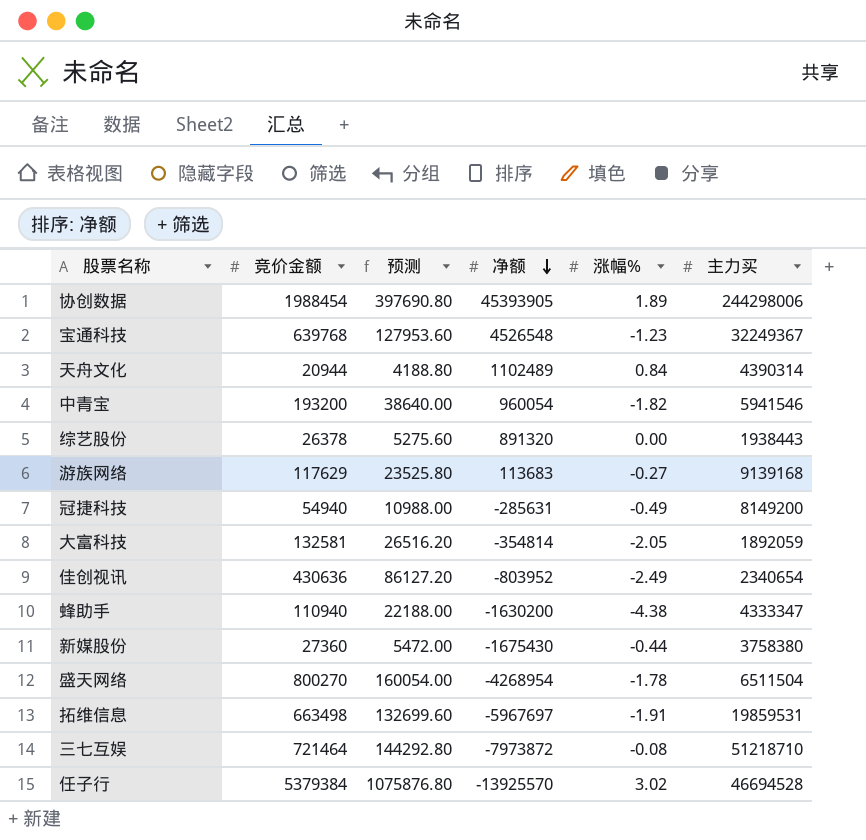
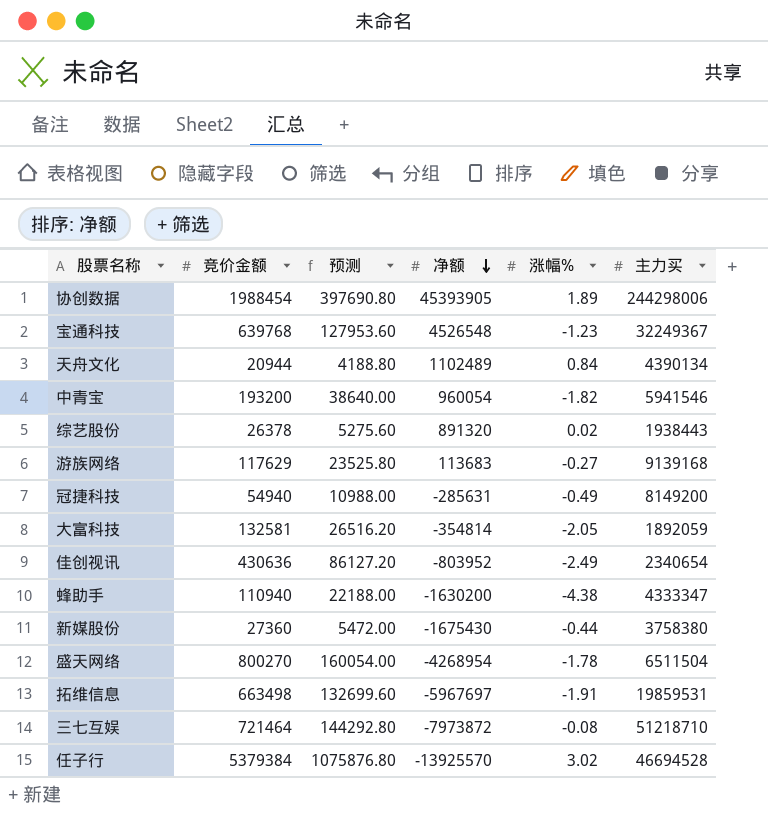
天舟文化 | 主力买: 4390314 -> 4390134
综艺股份 | 涨幅%: 0.00 -> 0.02

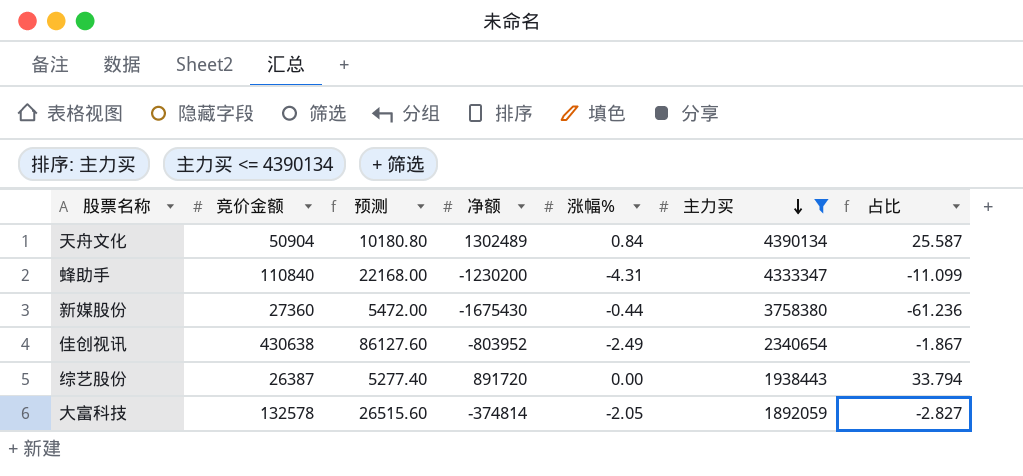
filter: none -> 主力买 <= 4390134
row order: 净额 descending -> 主力买 descending
column 占比 | formula: none -> [净额] / [竞价金额]
天舟文化 | 竞价金额: 20944 -> 50904
天舟文化 | 预测: 4188.80 -> 10180.80
天舟文化 | 净额: 1102489 -> 1302489
蜂助手 | 竞价金额: 110940 -> 110840
蜂助手 | 预测: 22188.00 -> 22168.00
蜂助手 | 净额: -1630200 -> -1230200
蜂助手 | 涨幅%: -4.38 -> -4.31
佳创视讯 | 竞价金额: 430636 -> 430638
佳创视讯 | 预测: 86127.20 -> 86127.60
综艺股份 | 竞价金额: 26378 -> 26387
综艺股份 | 预测: 5275.60 -> 5277.40
综艺股份 | 净额: 891320 -> 891720
综艺股份 | 涨幅%: 0.02 -> 0.00
大富科技 | 竞价金额: 132581 -> 132578
大富科技 | 预测: 26516.20 -> 26515.60
大富科技 | 净额: -354814 -> -374814

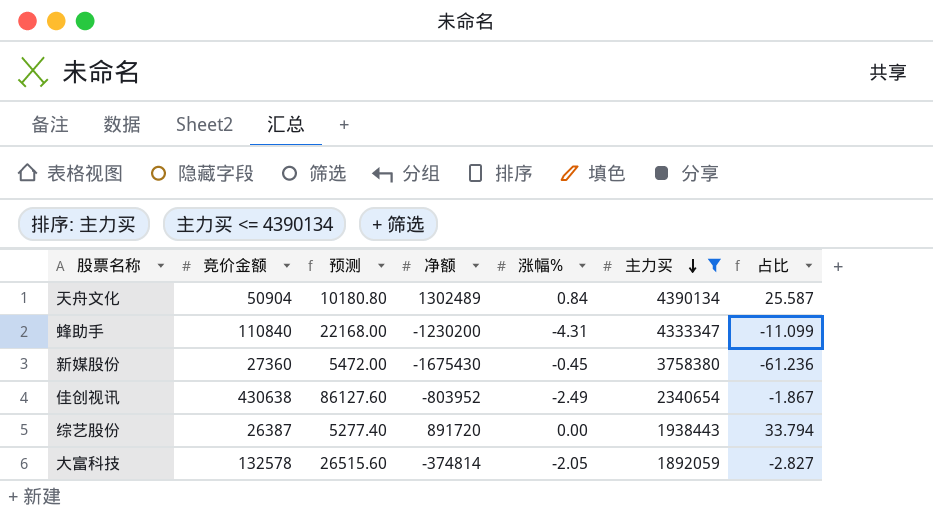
新媒股份 | 涨幅%: -0.44 -> -0.45

